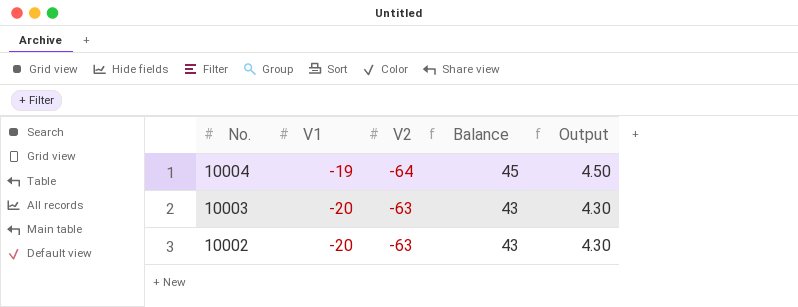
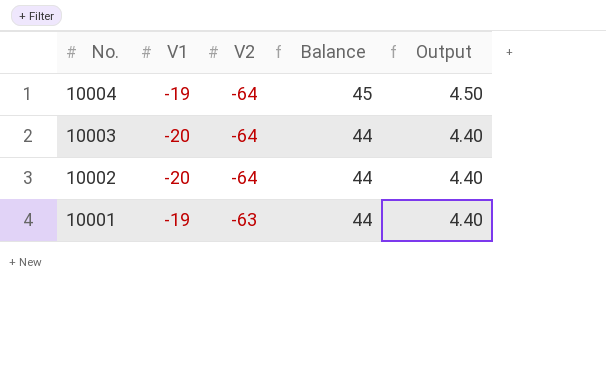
10003 | V2: -63 -> -64
10003 | Balance: 43 -> 44
10003 | Output: 4.30 -> 4.40
10002 | V2: -63 -> -64
10002 | Balance: 43 -> 44
10002 | Output: 4.30 -> 4.40
row 10001: none -> -19 | -63 | 44 | 4.40

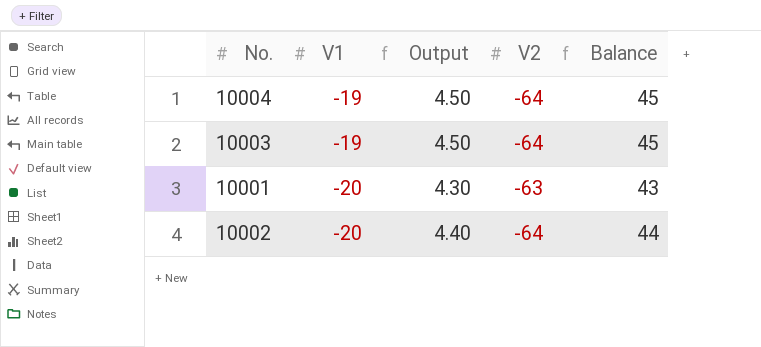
row order: No. descending -> V1 descending
column Output | position: 5 -> 3
10003 | V1: -20 -> -19
10003 | Output: 4.40 -> 4.50
10003 | Balance: 44 -> 45
10001 | V1: -19 -> -20
10001 | Output: 4.40 -> 4.30
10001 | Balance: 44 -> 43

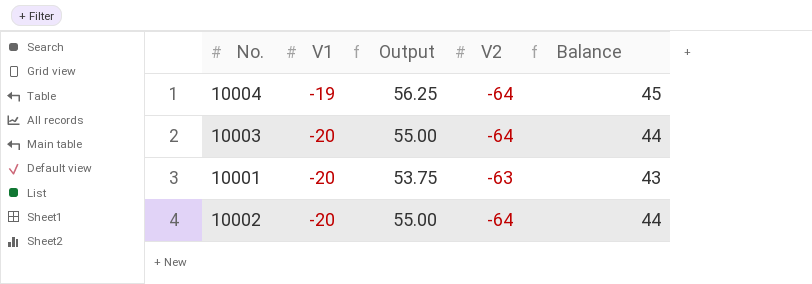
column Output | formula: [Balance] * 0.1 -> [Balance] * 1.25
10003 | V1: -19 -> -20
10003 | Balance: 45 -> 44

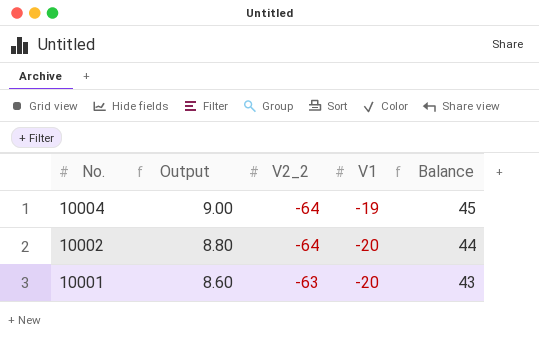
row order: V1 descending -> No. descending
column Output | formula: [Balance] * 1.25 -> [Balance] * 0.2
column name: V2 -> V2_2
column V1 | position: 2 -> 4
row 10003: -20 | 55.00 | -64 | 44 -> none

